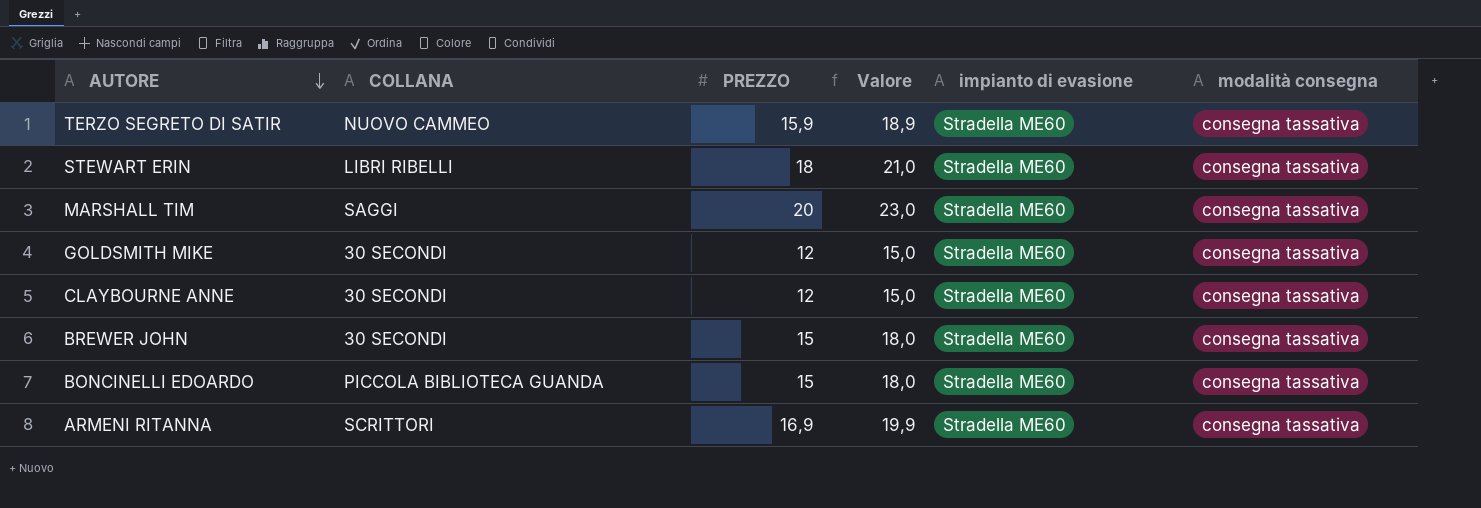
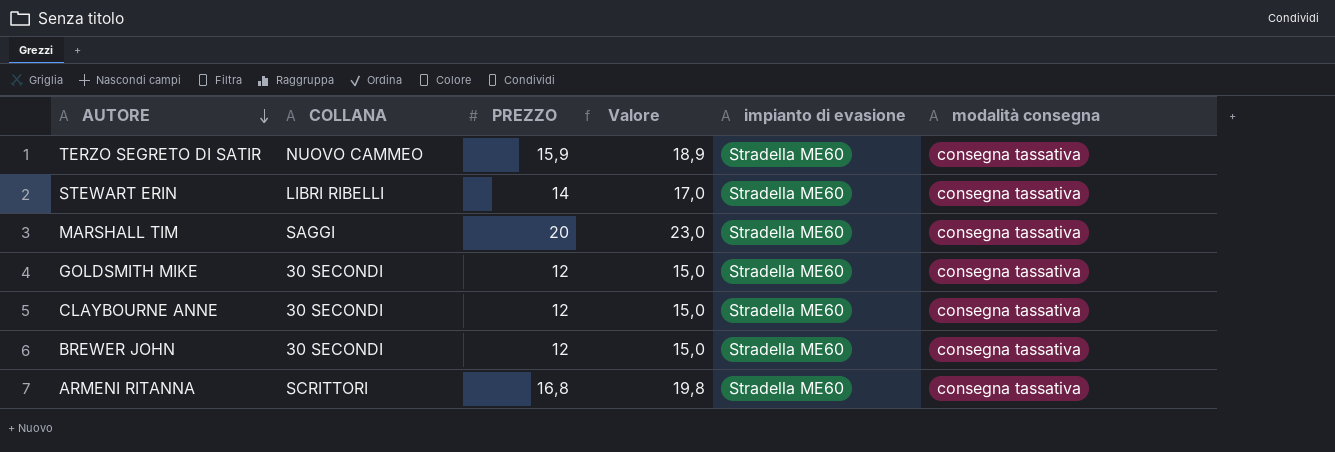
row BONCINELLI EDOARDO: PICCOLA BIBLIOTECA GUANDA | 15 | 18,0 | Stradella ME60 | consegna tassativa -> none
STEWART ERIN | PREZZO: 18 -> 14
STEWART ERIN | Valore: 21,0 -> 17,0
BREWER JOHN | PREZZO: 15 -> 12
BREWER JOHN | Valore: 18,0 -> 15,0
ARMENI RITANNA | PREZZO: 16,9 -> 16,8
ARMENI RITANNA | Valore: 19,9 -> 19,8

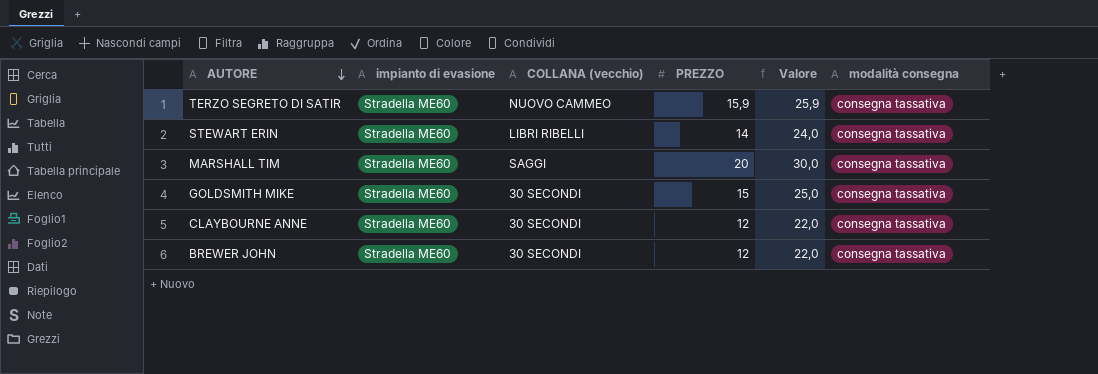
column impianto di evasione | position: 5 -> 2
column name: COLLANA -> COLLANA (vecchio)
column Valore | formula: [PREZZO] + 3 -> [PREZZO] + 10
row ARMENI RITANNA: SCRITTORI | 16,8 | 19,8 | Stradella ME60 | consegna tassativa -> none
GOLDSMITH MIKE | PREZZO: 12 -> 15

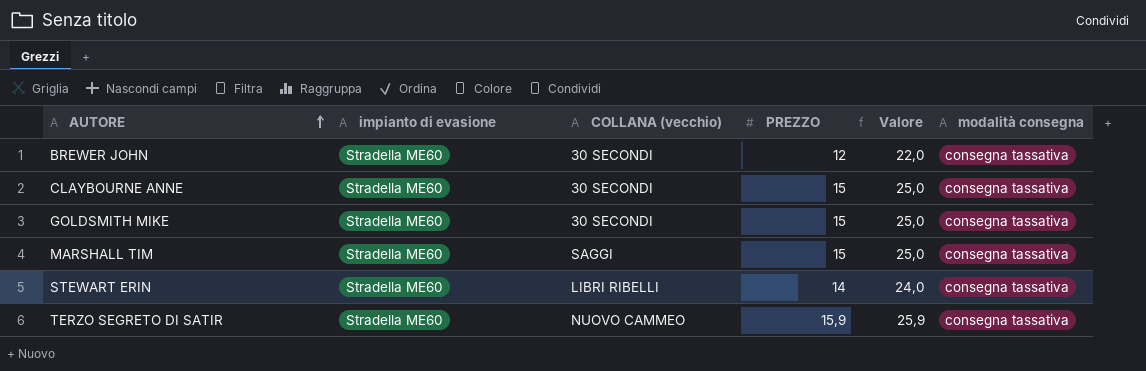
row order: AUTORE descending -> AUTORE ascending
CLAYBOURNE ANNE | PREZZO: 12 -> 15
CLAYBOURNE ANNE | Valore: 22,0 -> 25,0
MARSHALL TIM | PREZZO: 20 -> 15
MARSHALL TIM | Valore: 30,0 -> 25,0

